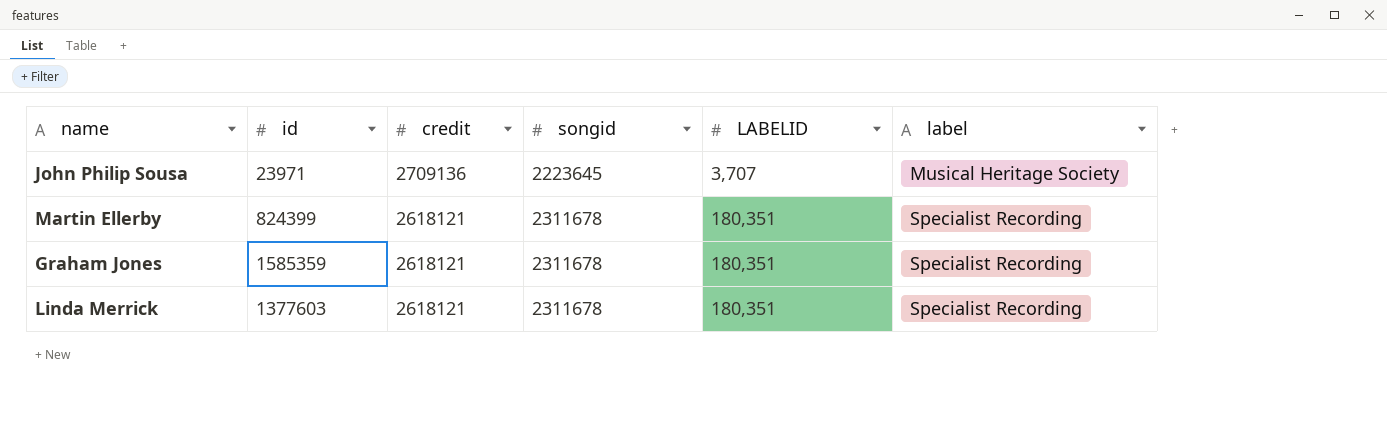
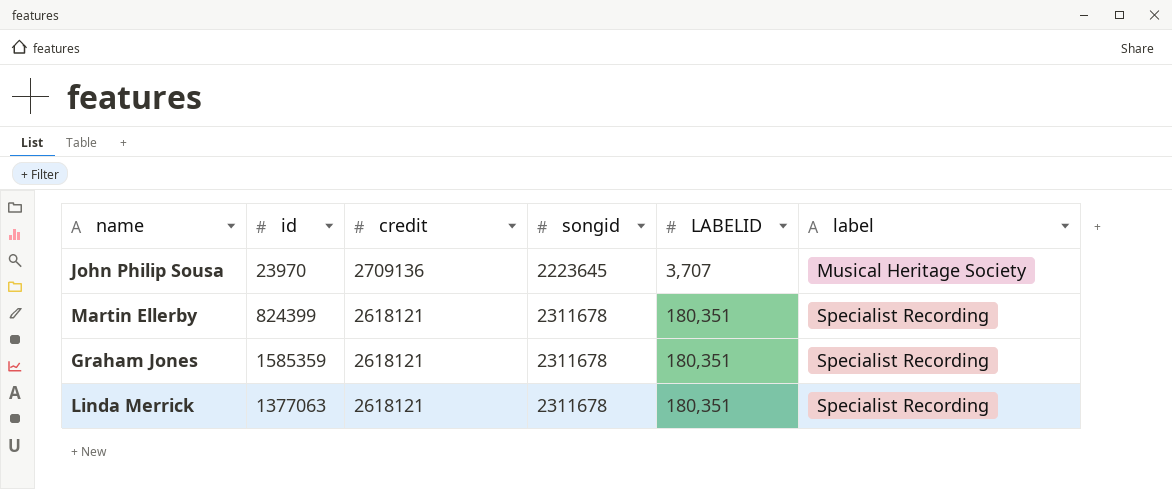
John Philip Sousa | id: 23971 -> 23970
Linda Merrick | id: 1377603 -> 1377063

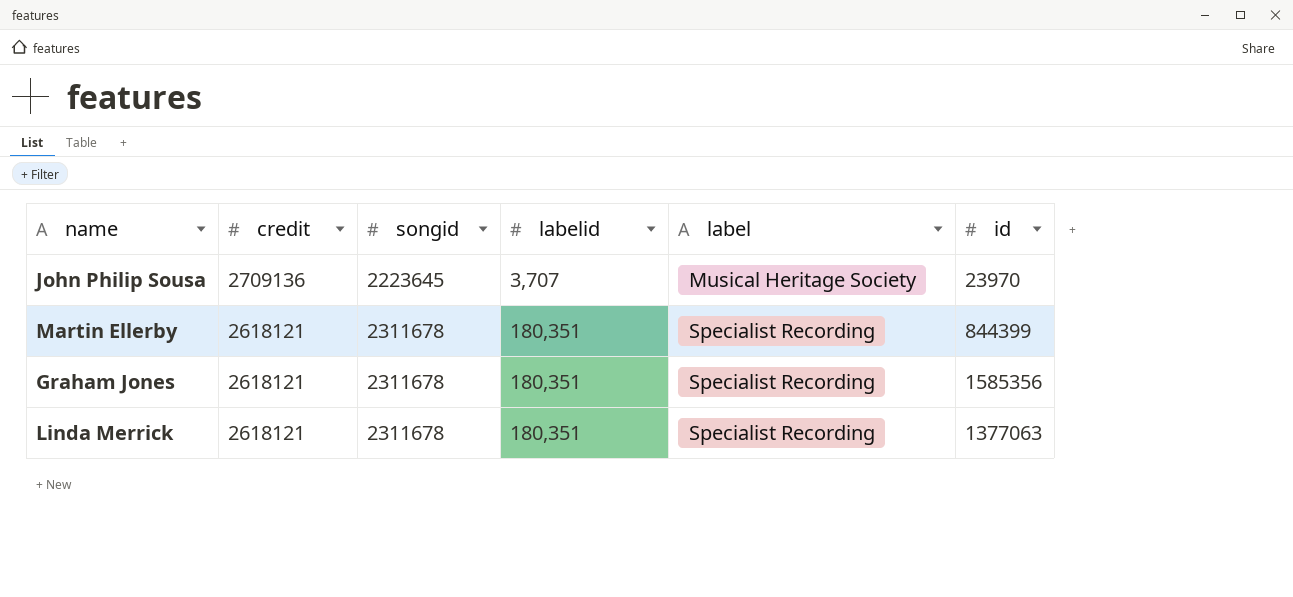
column name: LABELID -> labelid
column id | position: 2 -> 6
Martin Ellerby | id: 824399 -> 844399
Graham Jones | id: 1585359 -> 1585356

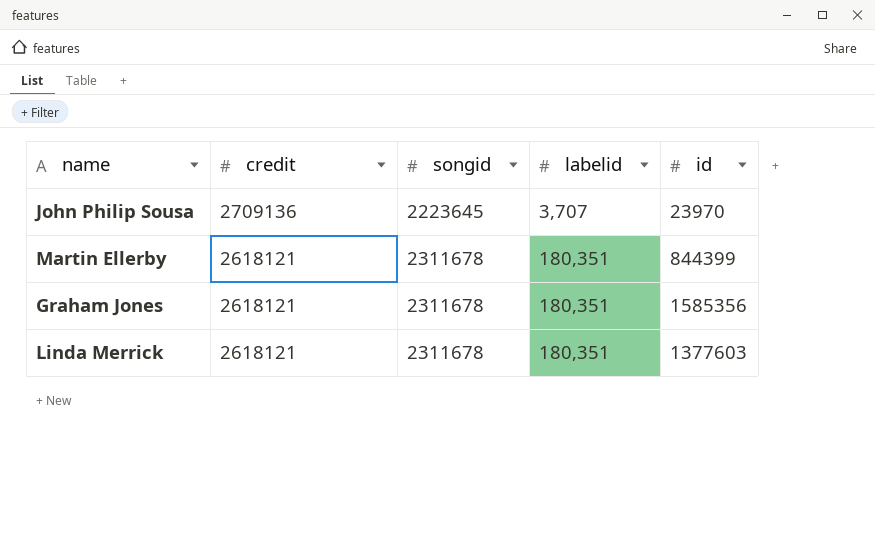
column label | position: 5 -> none
Linda Merrick | id: 1377063 -> 1377603

